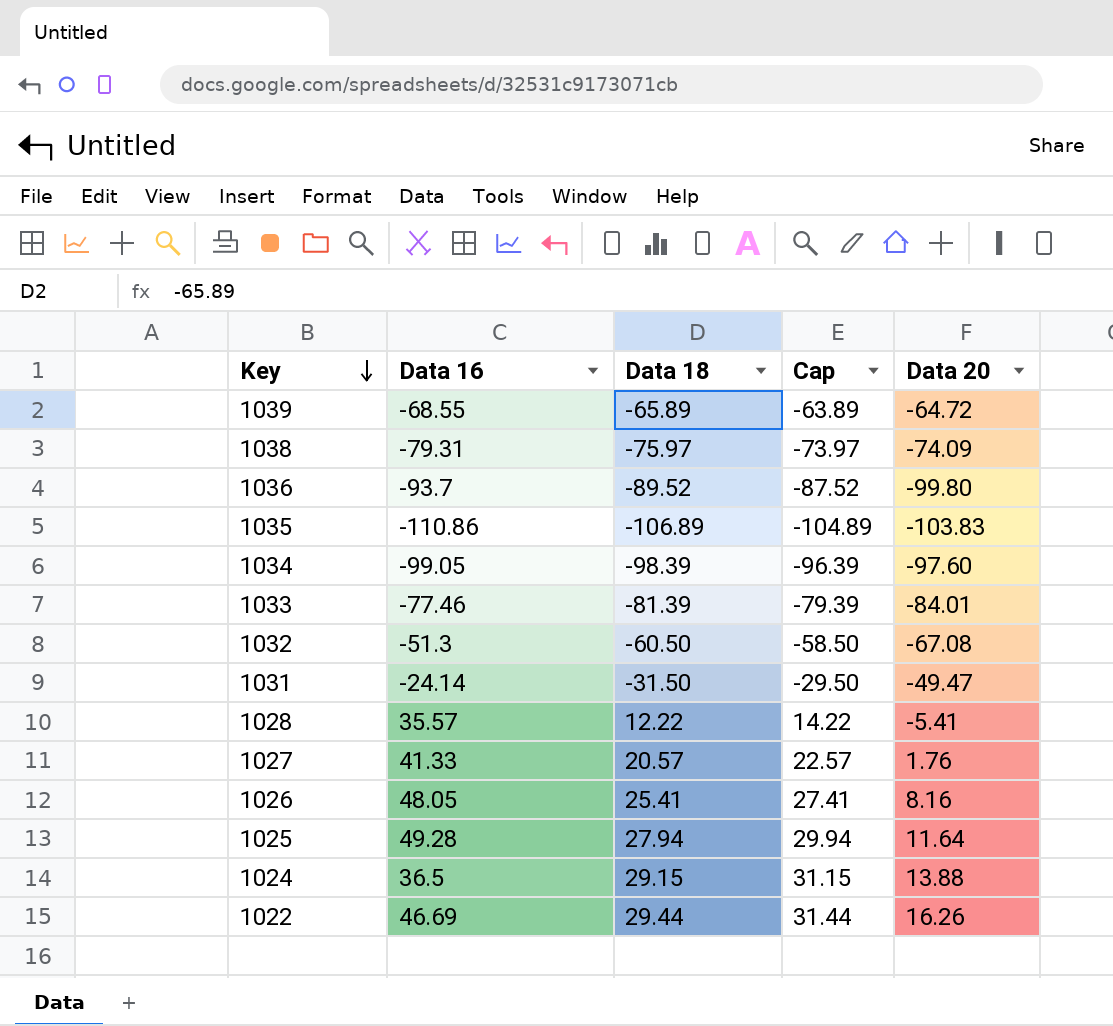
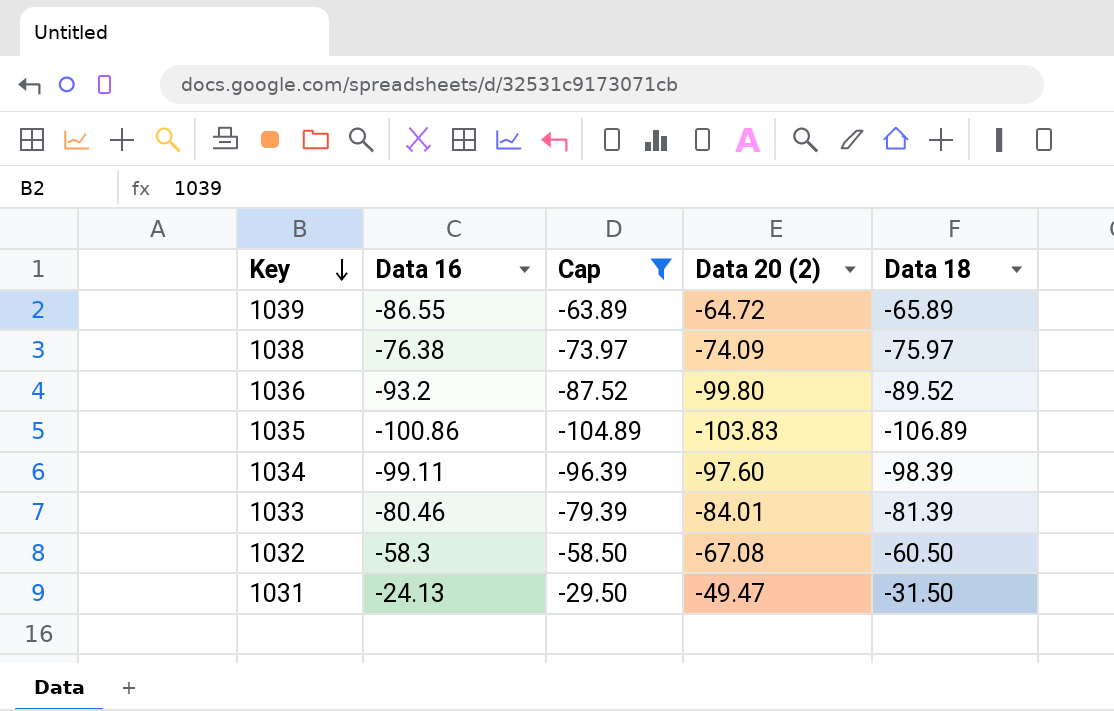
filter: none -> Cap <= -29.50
column name: Data 20 -> Data 20 (2)
column Data 18 | position: 3 -> 5
1039 | Data 16: -68.55 -> -86.55
1038 | Data 16: -79.31 -> -76.38
1036 | Data 16: -93.7 -> -93.2
1035 | Data 16: -110.86 -> -100.86
1034 | Data 16: -99.05 -> -99.11
1033 | Data 16: -77.46 -> -80.46
1032 | Data 16: -51.3 -> -58.3
1031 | Data 16: -24.14 -> -24.13

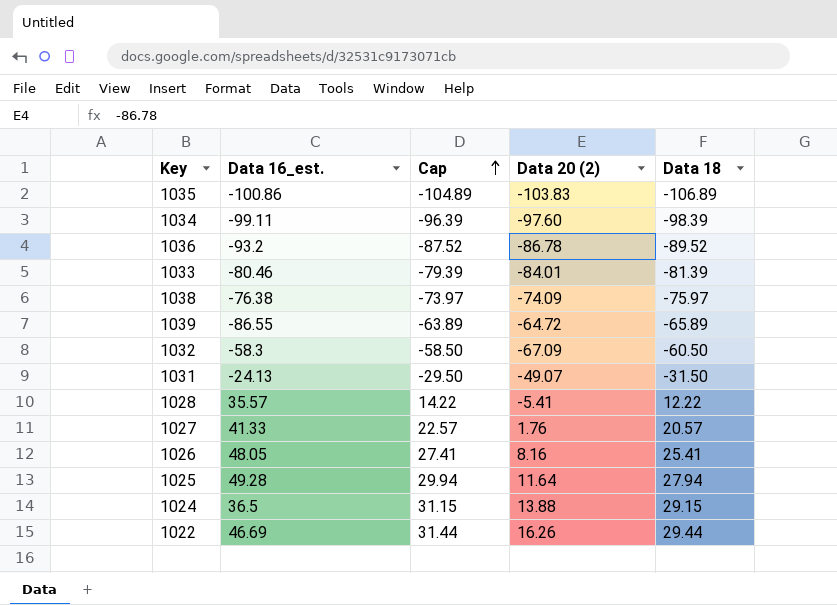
filter: Cap <= -29.50 -> none
row order: Key descending -> Cap ascending
column name: Data 16 -> Data 16_est.
1036 | Data 20 (2): -99.80 -> -86.78
1032 | Data 20 (2): -67.08 -> -67.09
1031 | Data 20 (2): -49.47 -> -49.07

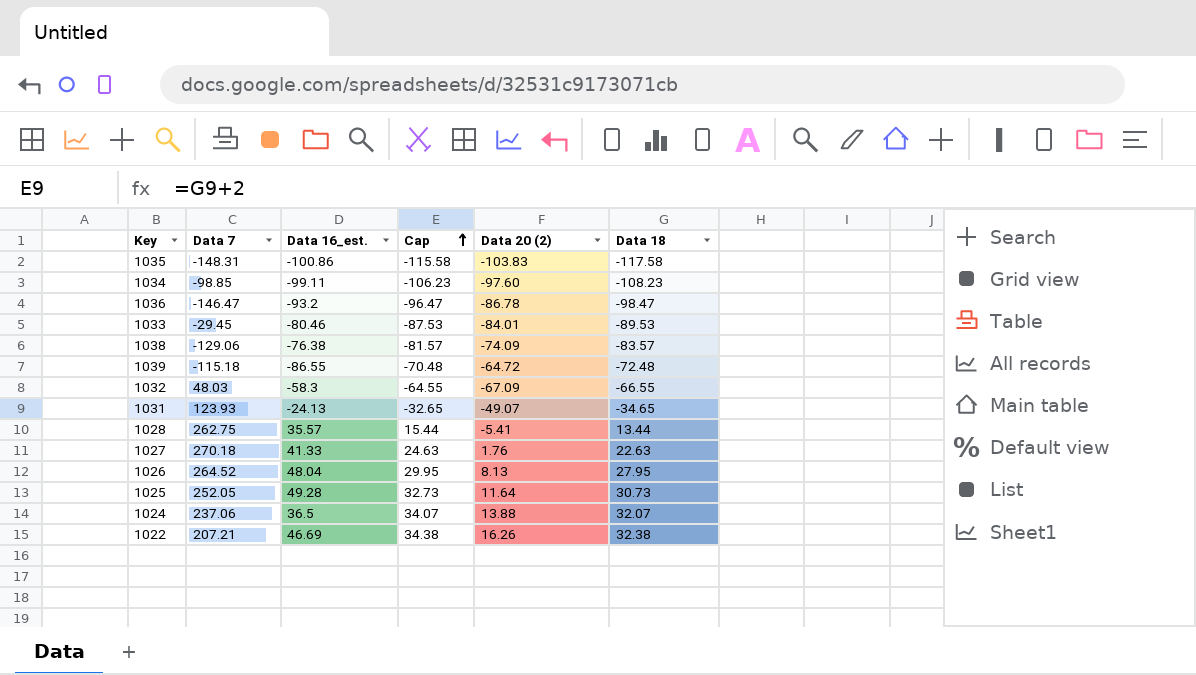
column Data 7 | position: none -> 2
1035 | Cap: -104.89 -> -115.58
1035 | Data 18: -106.89 -> -117.58
1034 | Cap: -96.39 -> -106.23
1034 | Data 18: -98.39 -> -108.23
1036 | Cap: -87.52 -> -96.47
1036 | Data 18: -89.52 -> -98.47
1033 | Cap: -79.39 -> -87.53
1033 | Data 18: -81.39 -> -89.53
1038 | Cap: -73.97 -> -81.57
1038 | Data 18: -75.97 -> -83.57
1039 | Cap: -63.89 -> -70.48
1039 | Data 18: -65.89 -> -72.48
1032 | Cap: -58.50 -> -64.55
1032 | Data 18: -60.50 -> -66.55
1031 | Cap: -29.50 -> -32.65
1031 | Data 18: -31.50 -> -34.65
1028 | Cap: 14.22 -> 15.44
1028 | Data 18: 12.22 -> 13.44
1027 | Cap: 22.57 -> 24.63
1027 | Data 18: 20.57 -> 22.63
1026 | Data 16_est.: 48.05 -> 48.04
1026 | Cap: 27.41 -> 29.95
1026 | Data 20 (2): 8.16 -> 8.13
1026 | Data 18: 25.41 -> 27.95
1025 | Cap: 29.94 -> 32.73
1025 | Data 18: 27.94 -> 30.73
1024 | Cap: 31.15 -> 34.07
1024 | Data 18: 29.15 -> 32.07
1022 | Cap: 31.44 -> 34.38
1022 | Data 18: 29.44 -> 32.38

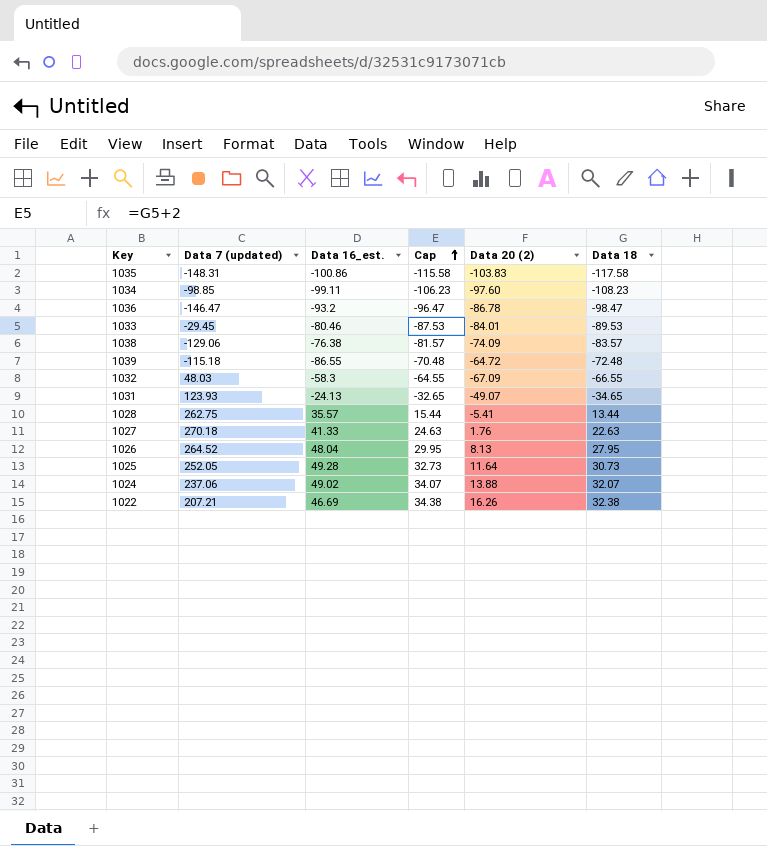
column name: Data 7 -> Data 7 (updated)
1024 | Data 16_est.: 36.5 -> 49.02

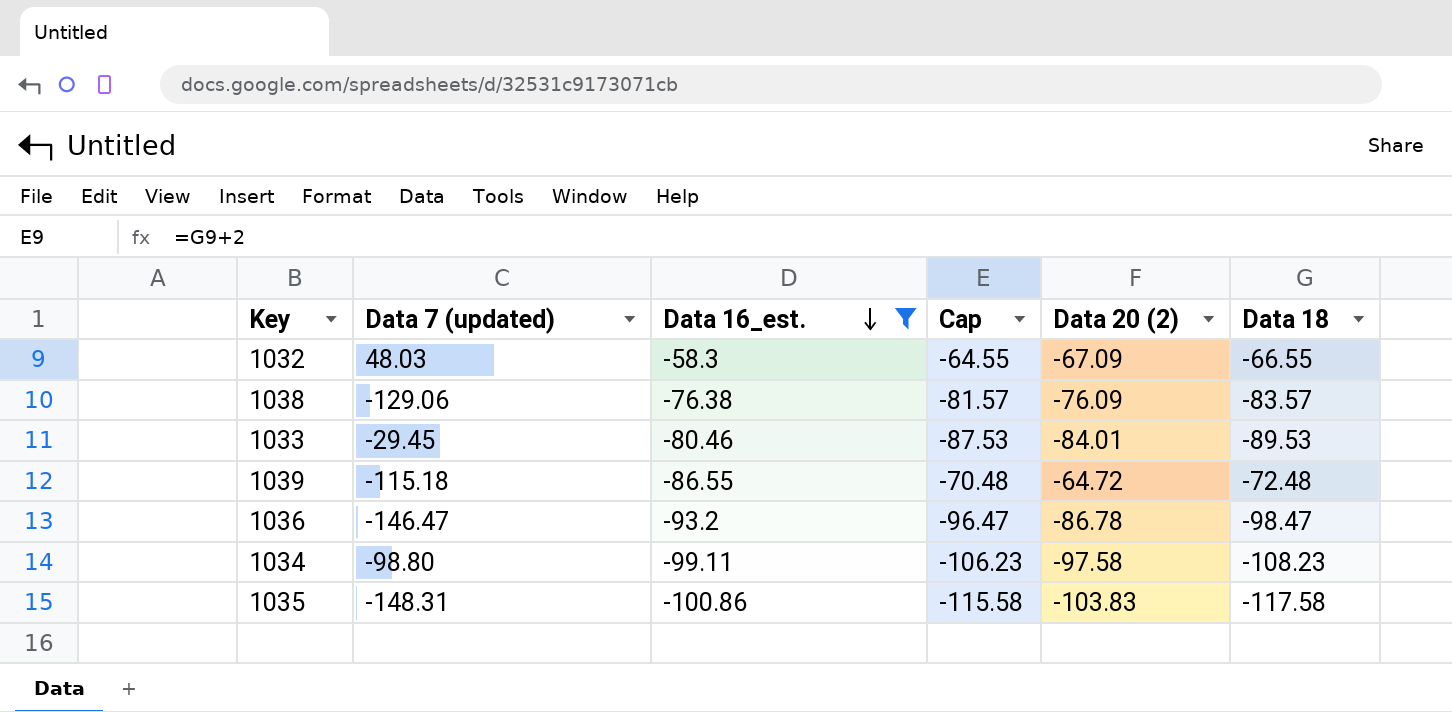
filter: none -> Data 16_est. <= -58.3
row order: Cap ascending -> Data 16_est. descending
1038 | Data 20 (2): -74.09 -> -76.09
1034 | Data 7 (updated): -98.85 -> -98.80
1034 | Data 20 (2): -97.60 -> -97.58

